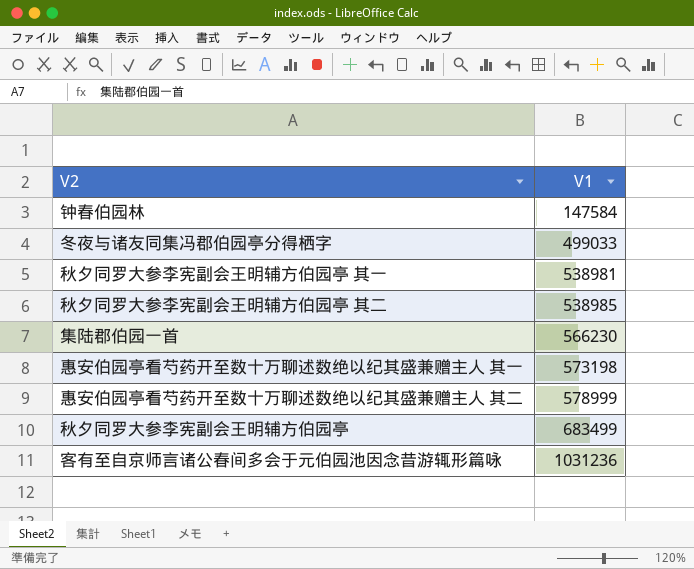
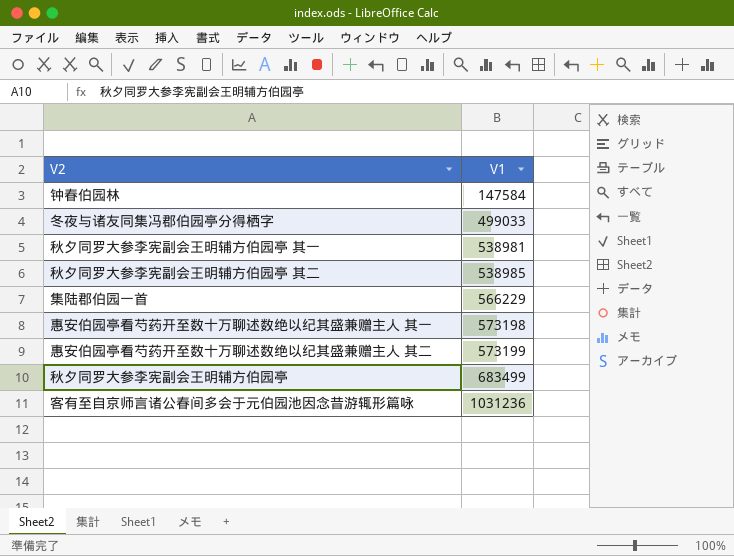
集陆郡伯园一首 | V1: 566230 -> 566229
惠安伯园亭看芍药开至数十万聊述数绝以纪其盛兼赠主人 其二 | V1: 578999 -> 573199

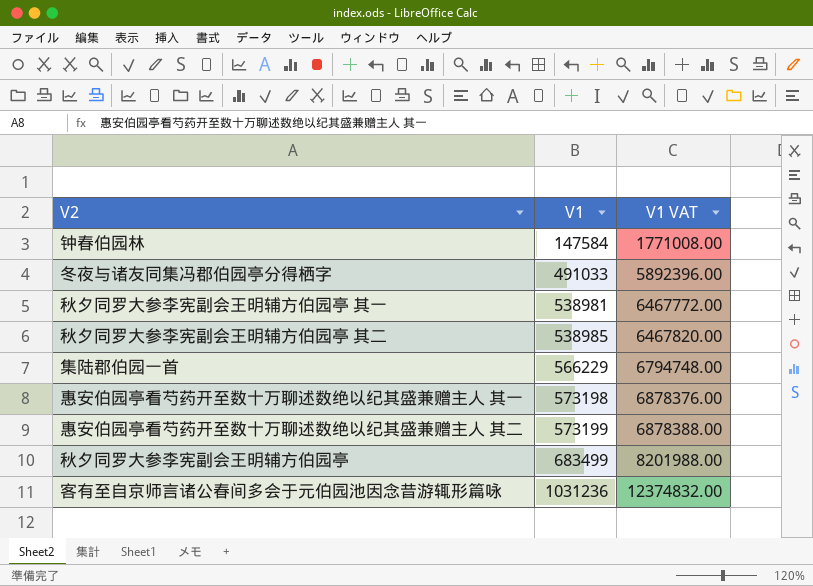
column V1 VAT | formula: none -> [V1] * 12
冬夜与诸友同集冯郡伯园亭分得栖字 | V1: 499033 -> 491033

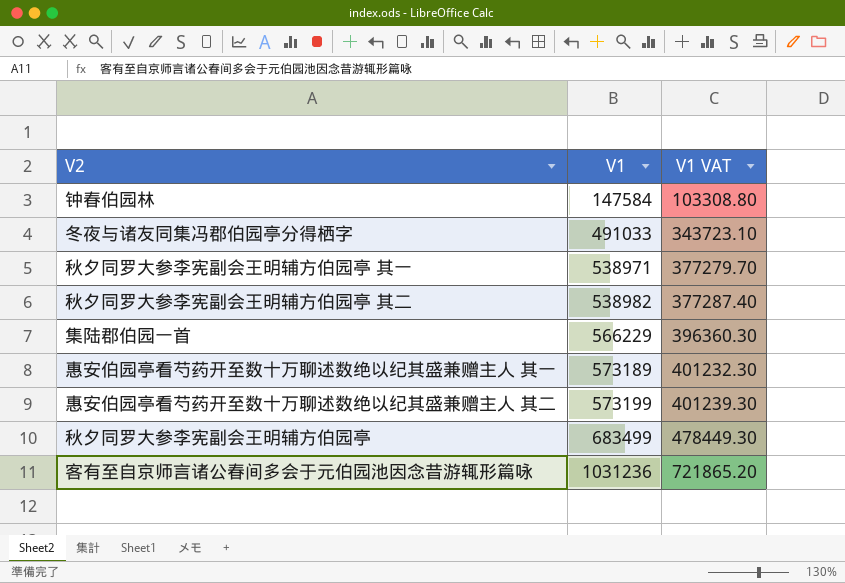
column V1 VAT | formula: [V1] * 12 -> [V1] * 0.7
秋夕同罗大参李宪副会王明辅方伯园亭 其一 | V1: 538981 -> 538971
秋夕同罗大参李宪副会王明辅方伯园亭 其二 | V1: 538985 -> 538982
惠安伯园亭看芍药开至数十万聊述数绝以纪其盛兼赠主人 其一 | V1: 573198 -> 573189

